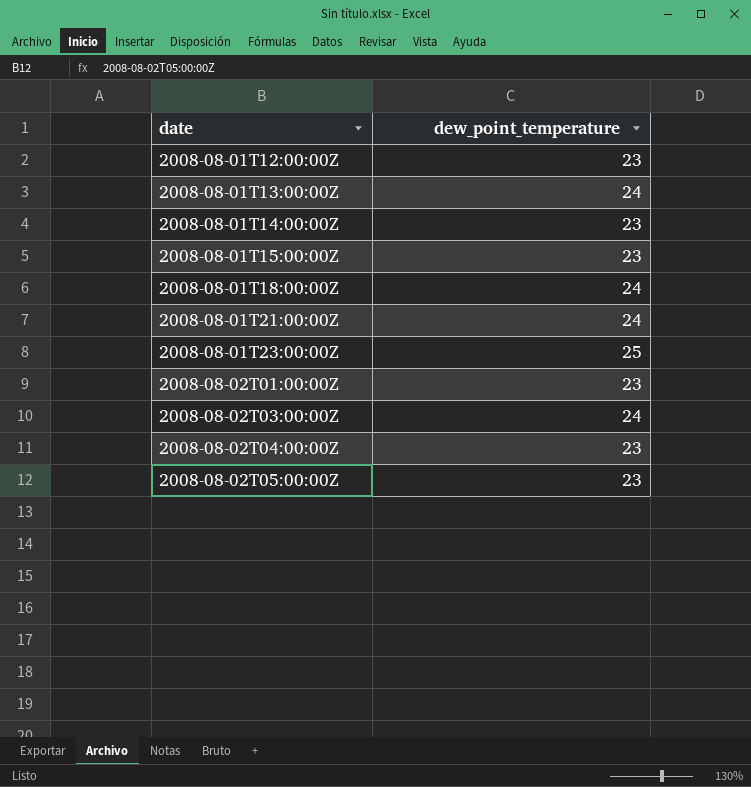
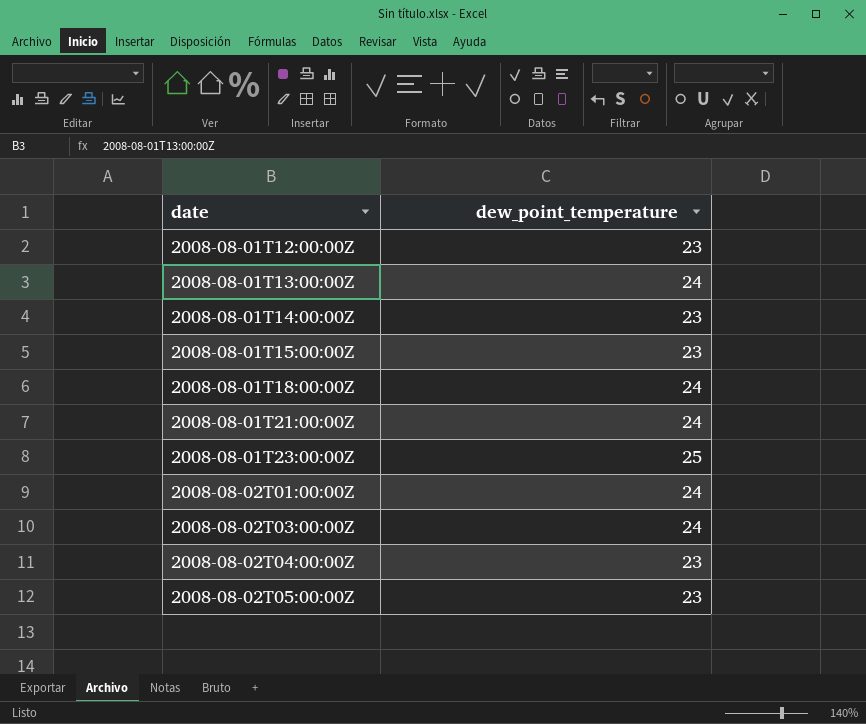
2008-08-02T01:00:00Z | dew_point_temperature: 23 -> 24

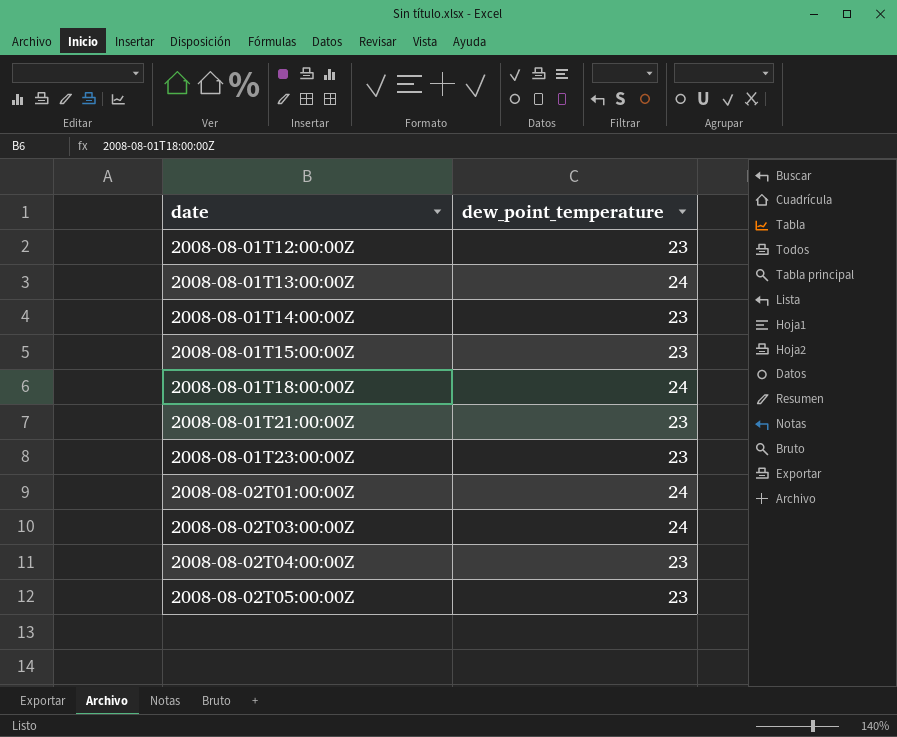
2008-08-01T21:00:00Z | dew_point_temperature: 24 -> 23
2008-08-01T23:00:00Z | dew_point_temperature: 25 -> 23

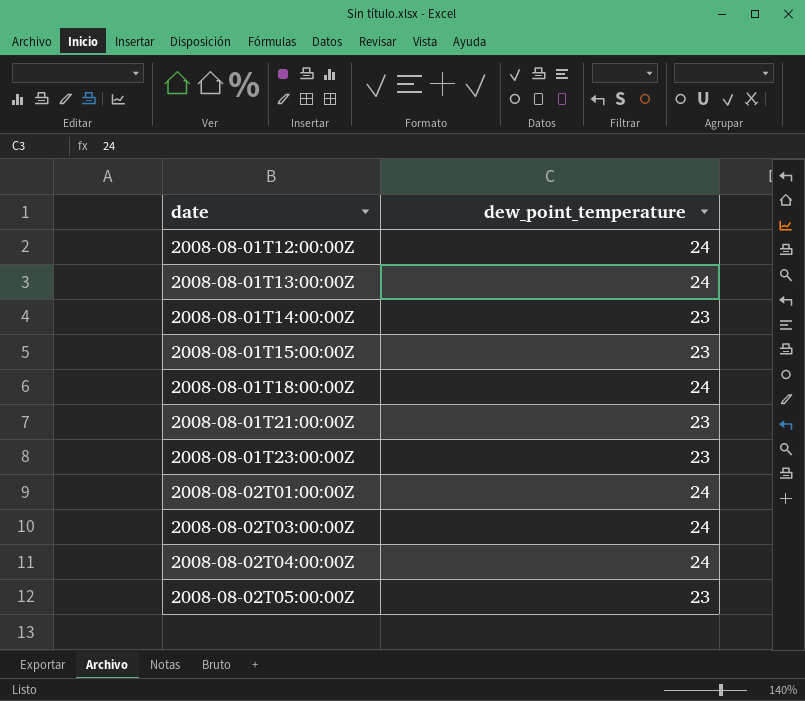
2008-08-01T12:00:00Z | dew_point_temperature: 23 -> 24
2008-08-02T04:00:00Z | dew_point_temperature: 23 -> 24

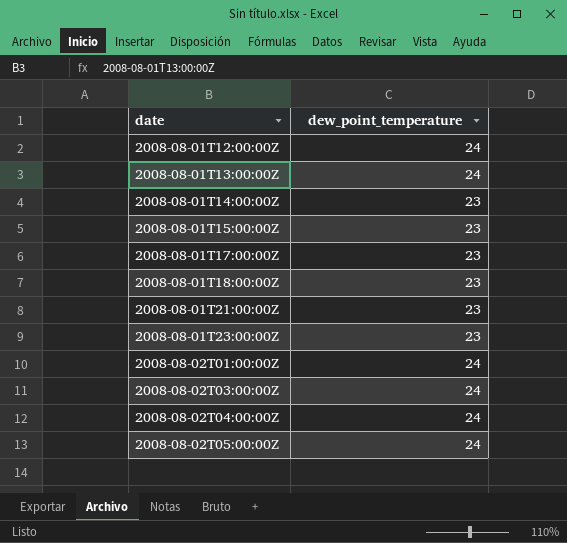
row 2008-08-01T17:00:00Z: none -> 23
2008-08-01T18:00:00Z | dew_point_temperature: 24 -> 23
2008-08-02T05:00:00Z | dew_point_temperature: 23 -> 24

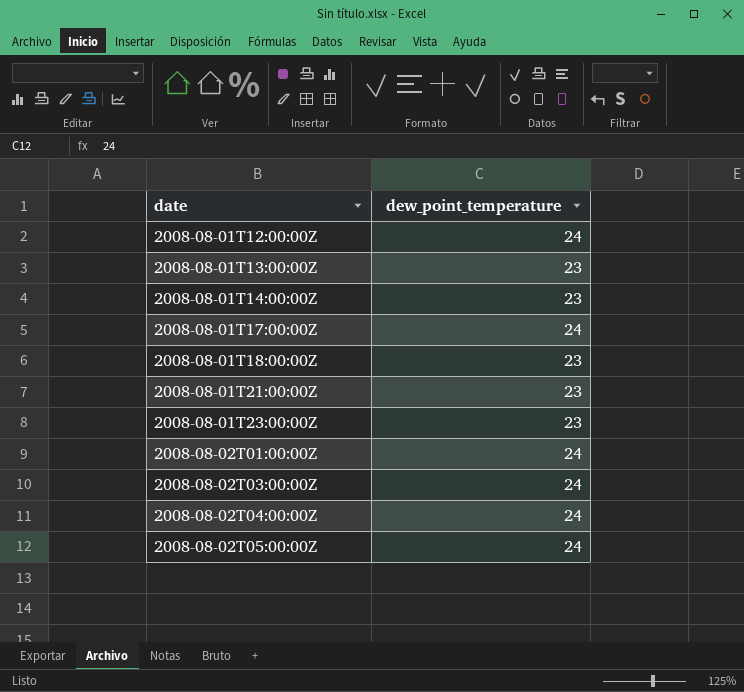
row 2008-08-01T15:00:00Z: 23 -> none
2008-08-01T13:00:00Z | dew_point_temperature: 24 -> 23
2008-08-01T17:00:00Z | dew_point_temperature: 23 -> 24

